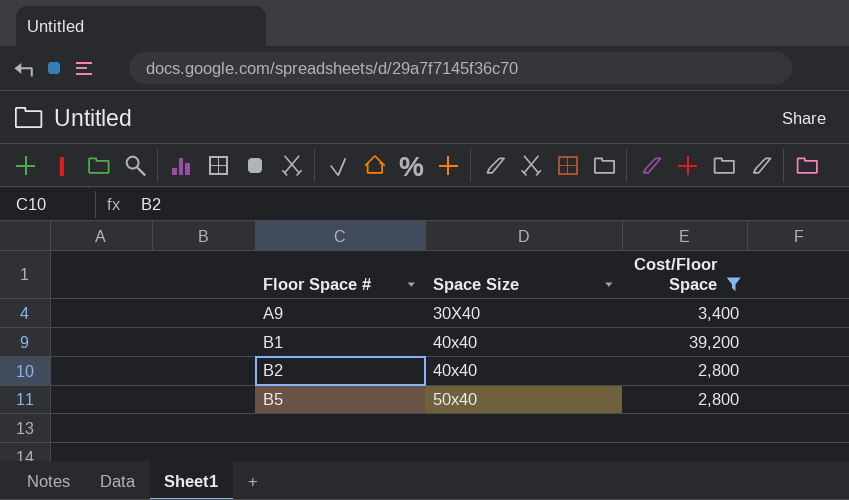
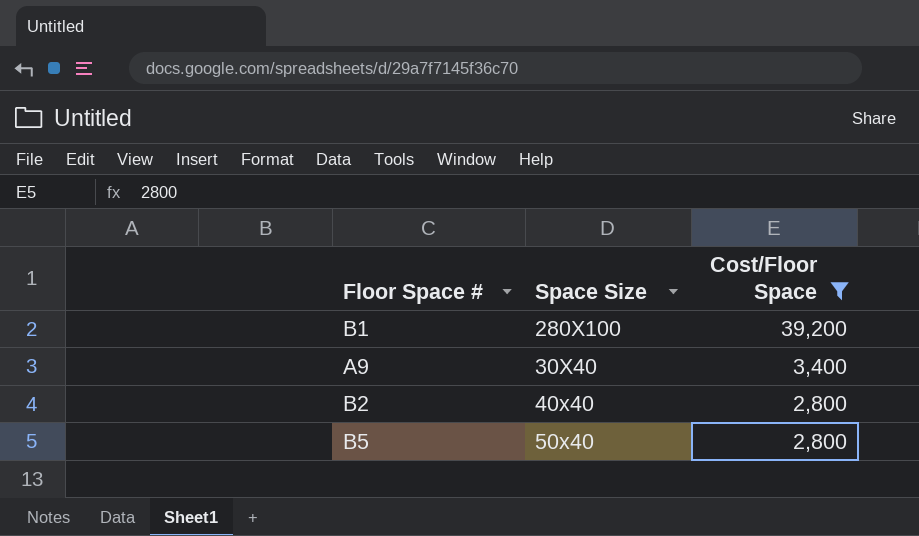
row order: Floor Space # ascending -> Cost/Floor Space descending
B1 | Space Size: 40x40 -> 280X100

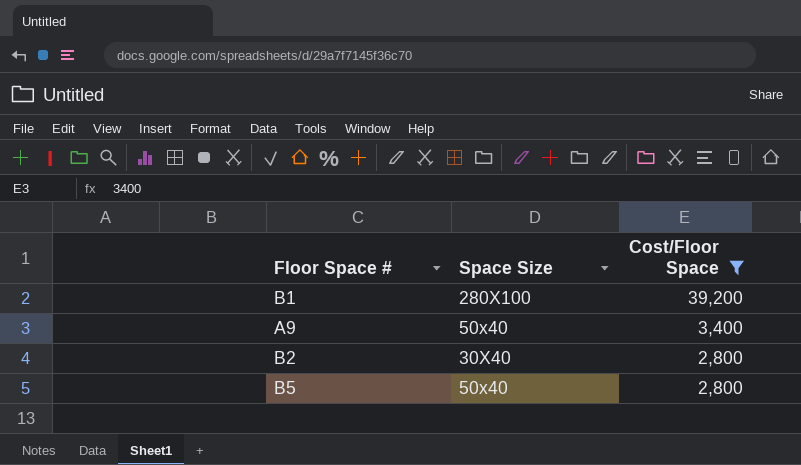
A9 | Space Size: 30X40 -> 50x40
B2 | Space Size: 40x40 -> 30X40

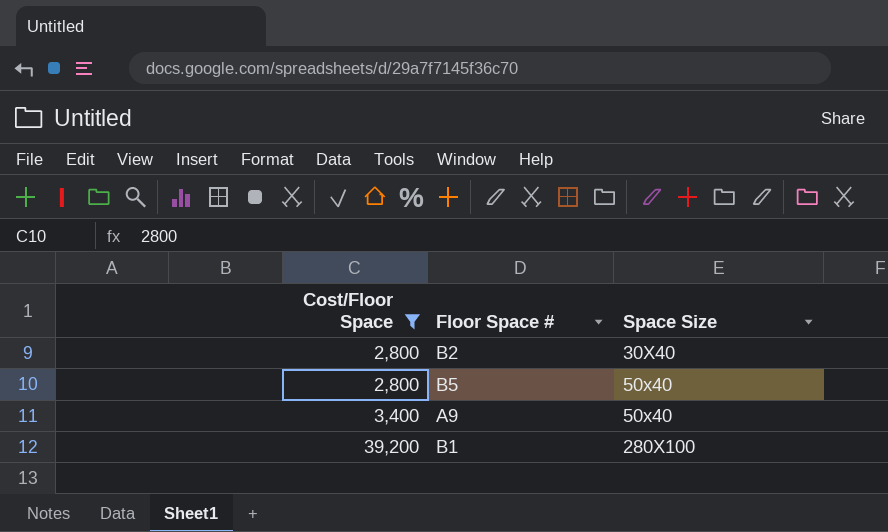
row order: Cost/Floor Space descending -> Cost/Floor Space ascending
column Cost/Floor Space | position: 3 -> 1

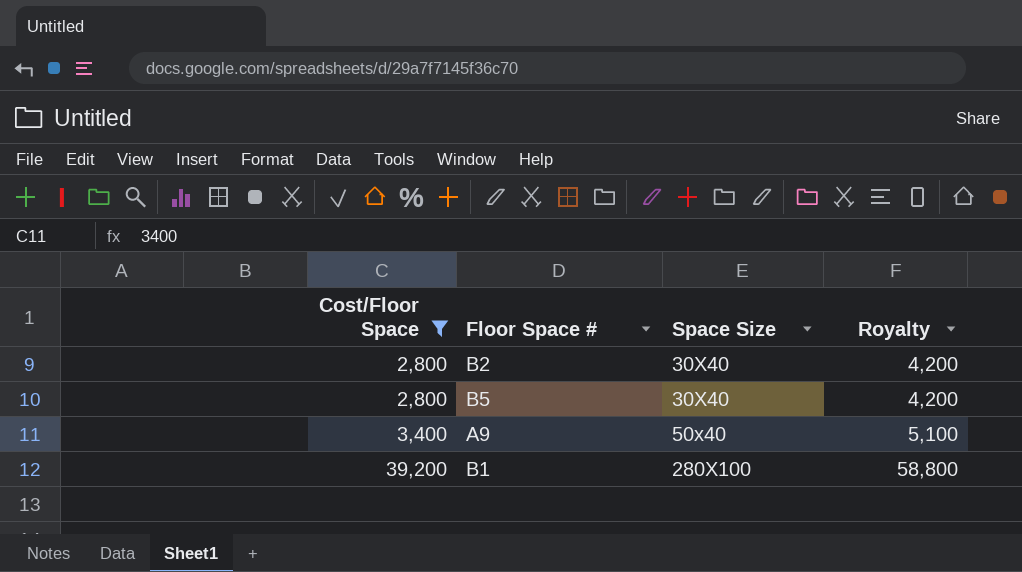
column Royalty | formula: none -> [Cost/Floor Space] * 1.5
B5 | Space Size: 50x40 -> 30X40

